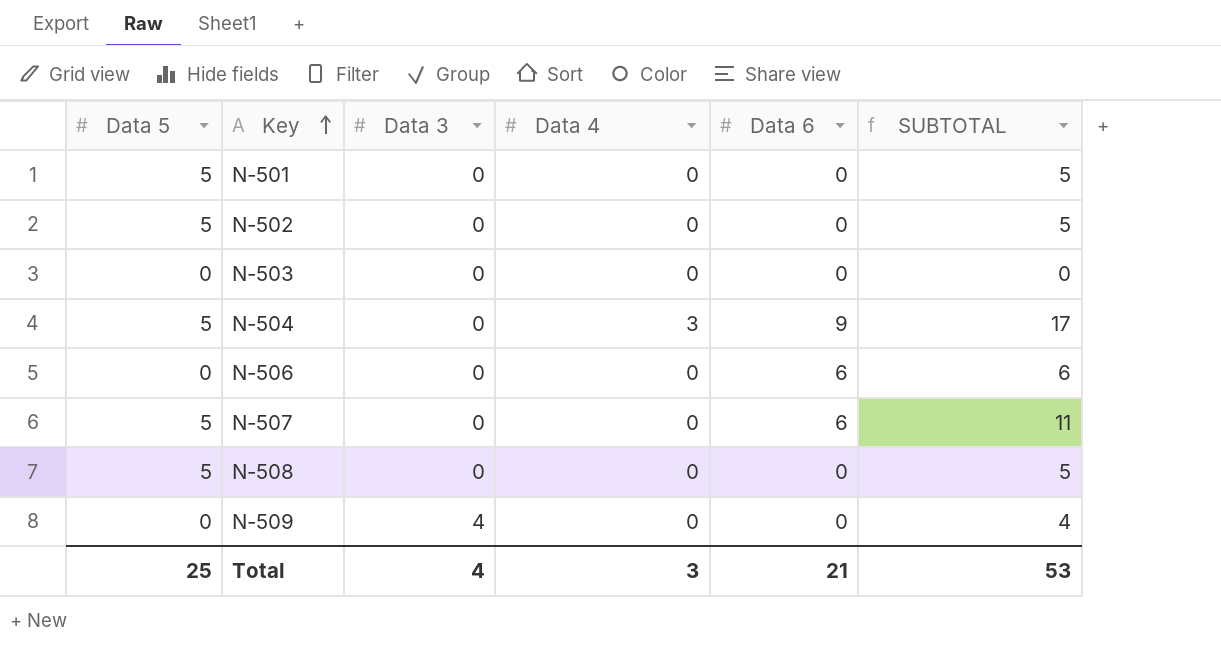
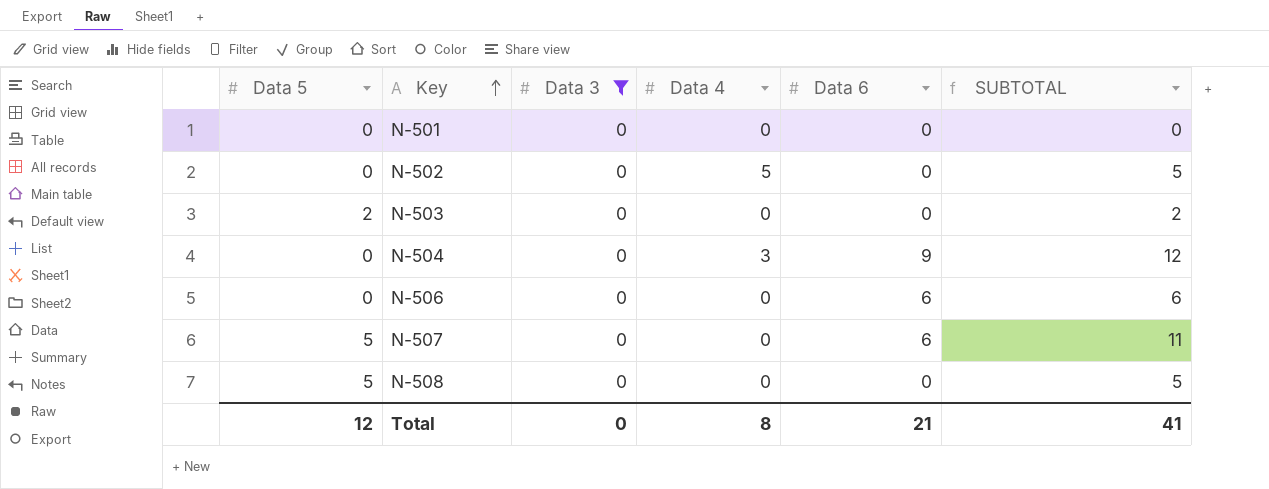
filter: none -> Data 3 = 0
N-501 | Data 5: 5 -> 0
N-501 | SUBTOTAL: 5 -> 0
N-502 | Data 5: 5 -> 0
N-502 | Data 4: 0 -> 5
N-503 | Data 5: 0 -> 2
N-503 | SUBTOTAL: 0 -> 2
N-504 | Data 5: 5 -> 0
N-504 | SUBTOTAL: 17 -> 12
Total | Data 5: 25 -> 12
Total | Data 3: 4 -> 0
Total | Data 4: 3 -> 8
Total | SUBTOTAL: 53 -> 41

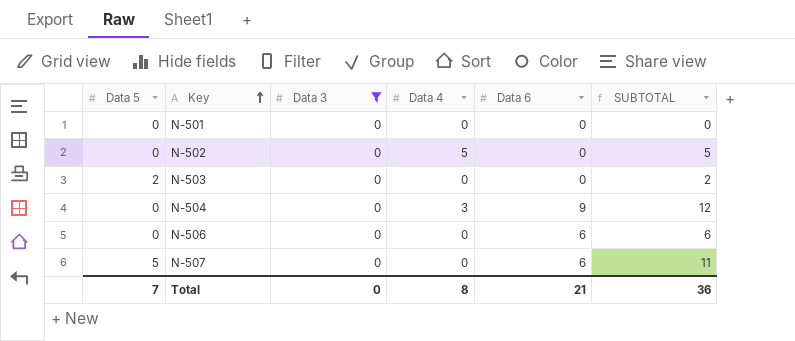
row N-508: 5 | 0 | 0 | 0 | 5 -> none
Total | Data 5: 12 -> 7
Total | SUBTOTAL: 41 -> 36

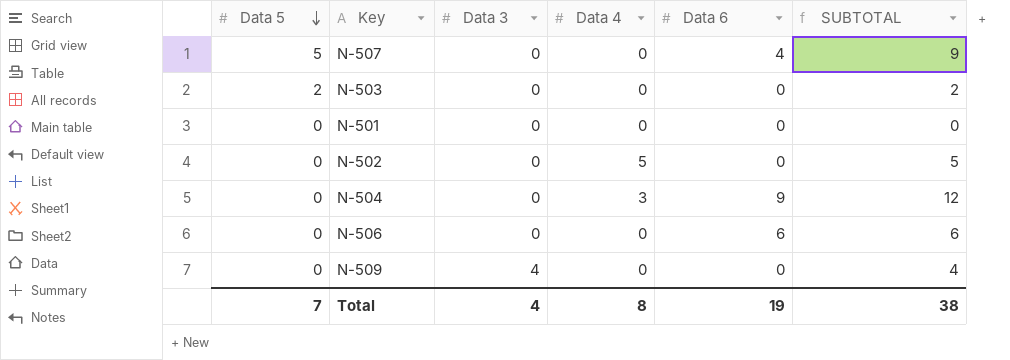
filter: Data 3 = 0 -> none
row order: Key ascending -> Data 5 descending
N-507 | Data 6: 6 -> 4
N-507 | SUBTOTAL: 11 -> 9
Total | Data 3: 0 -> 4
Total | Data 6: 21 -> 19
Total | SUBTOTAL: 36 -> 38

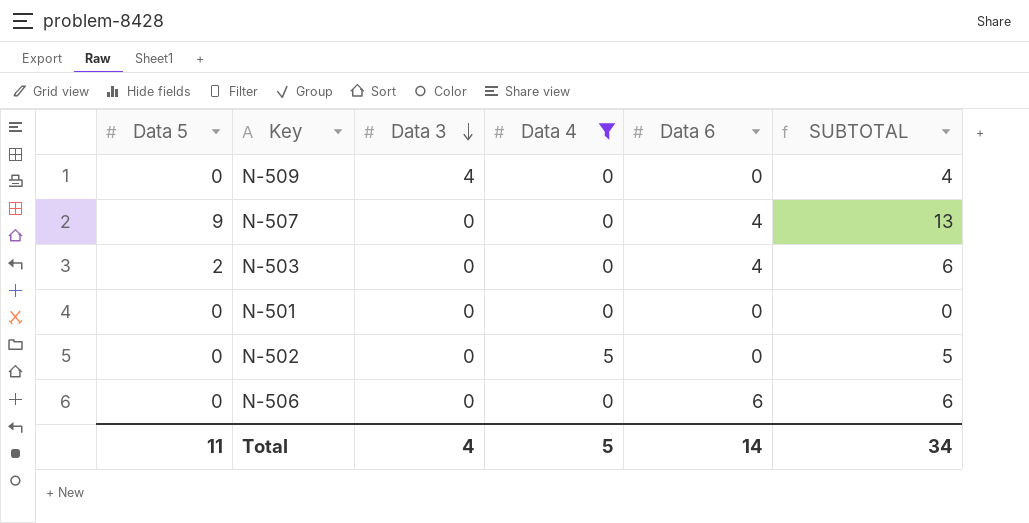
filter: none -> Data 4 != 3
row order: Data 5 descending -> Data 3 descending
N-507 | Data 5: 5 -> 9
N-507 | SUBTOTAL: 9 -> 13
N-503 | Data 6: 0 -> 4
N-503 | SUBTOTAL: 2 -> 6
Total | Data 5: 7 -> 11
Total | Data 4: 8 -> 5
Total | Data 6: 19 -> 14
Total | SUBTOTAL: 38 -> 34

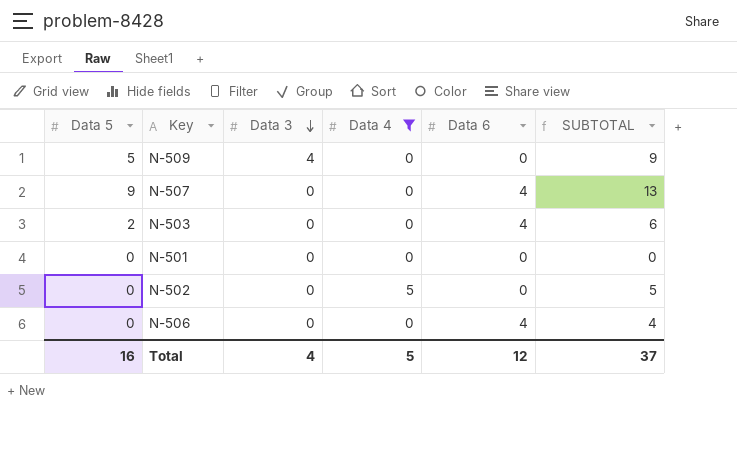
N-509 | Data 5: 0 -> 5
N-509 | SUBTOTAL: 4 -> 9
N-506 | Data 6: 6 -> 4
N-506 | SUBTOTAL: 6 -> 4
Total | Data 5: 11 -> 16
Total | Data 6: 14 -> 12
Total | SUBTOTAL: 34 -> 37

